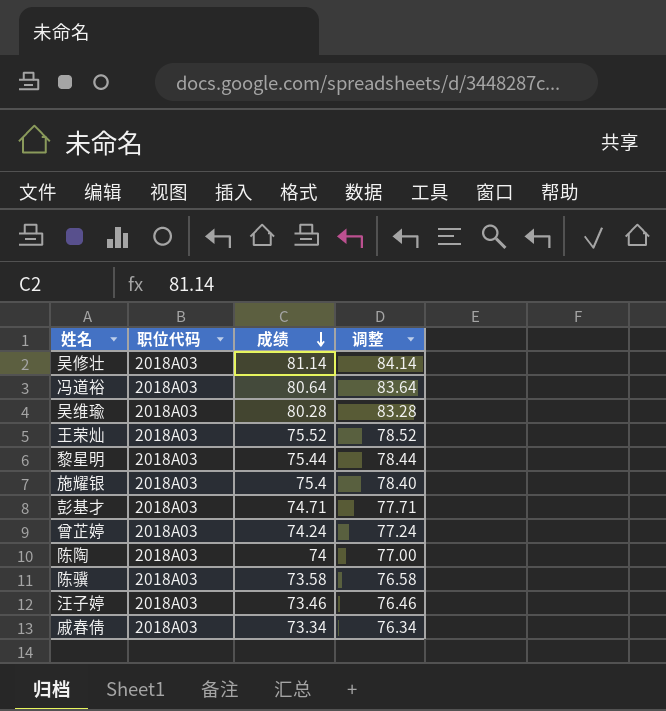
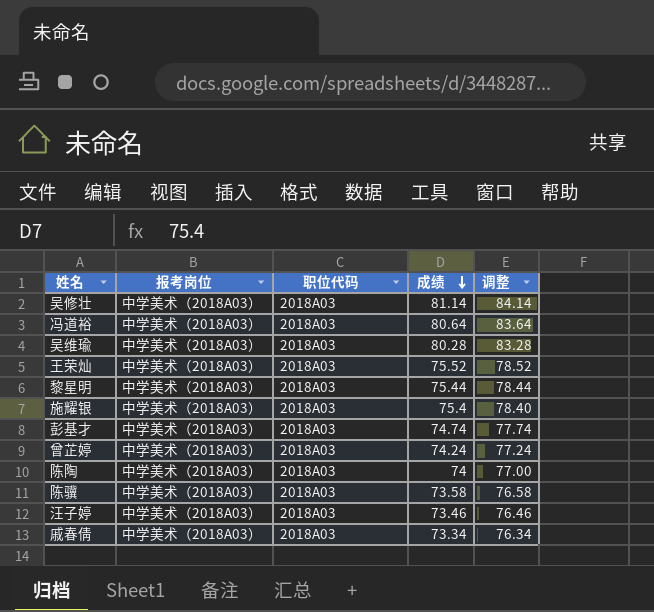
column 报考岗位 | position: none -> 2
彭基才 | 成绩: 74.71 -> 74.74
彭基才 | 调整: 77.71 -> 77.74

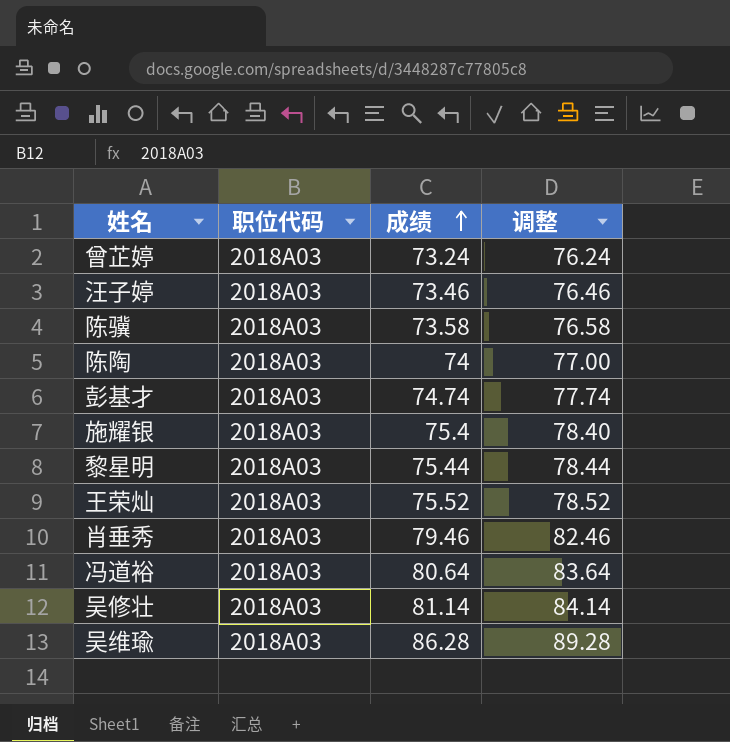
row order: 成绩 descending -> 成绩 ascending
column 报考岗位 | position: 2 -> none
row 戚春倩: 中学美术（2018A03） | 2018A03 | 73.34 | 76.34 -> none
曾芷婷 | 成绩: 74.24 -> 73.24
曾芷婷 | 调整: 77.24 -> 76.24
row 肖垂秀: none -> 2018A03 | 79.46 | 82.46
吴维瑜 | 成绩: 80.28 -> 86.28
吴维瑜 | 调整: 83.28 -> 89.28

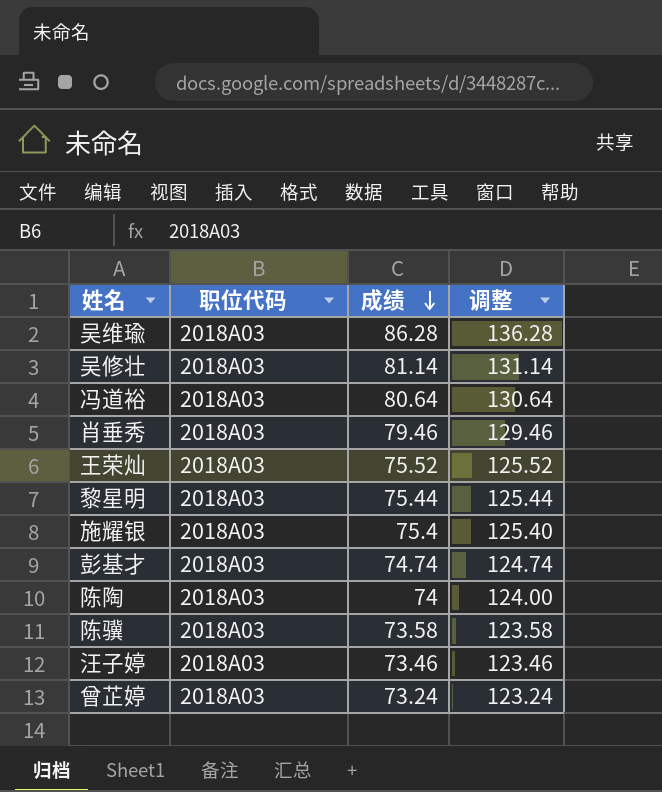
row order: 成绩 ascending -> 成绩 descending
column 调整 | formula: [成绩] + 3 -> [成绩] + 50

